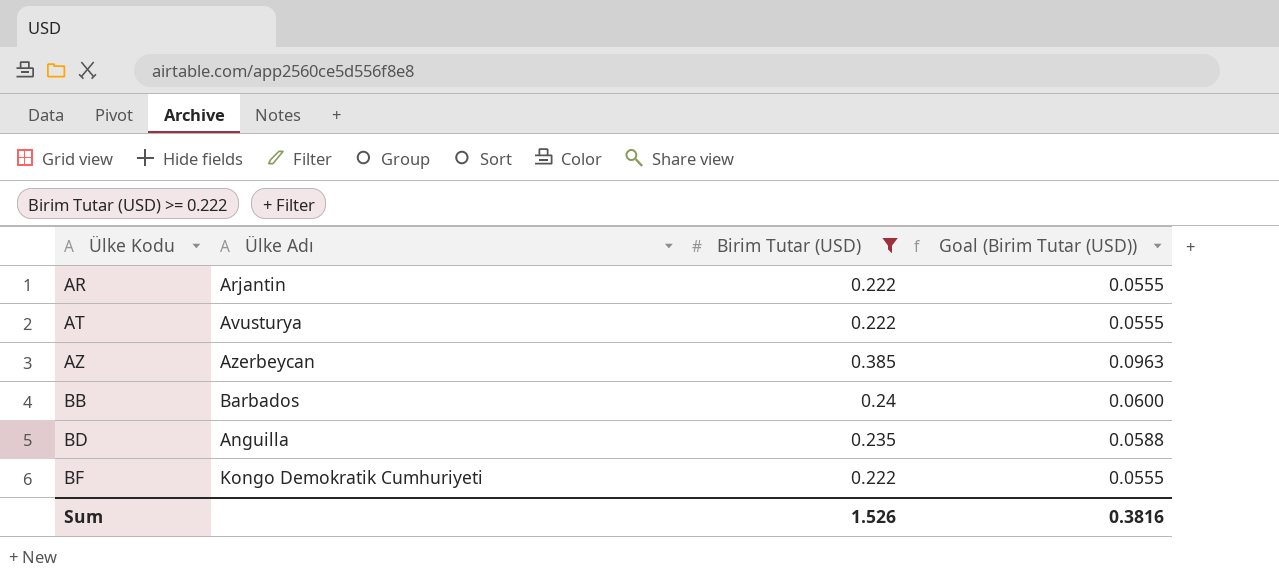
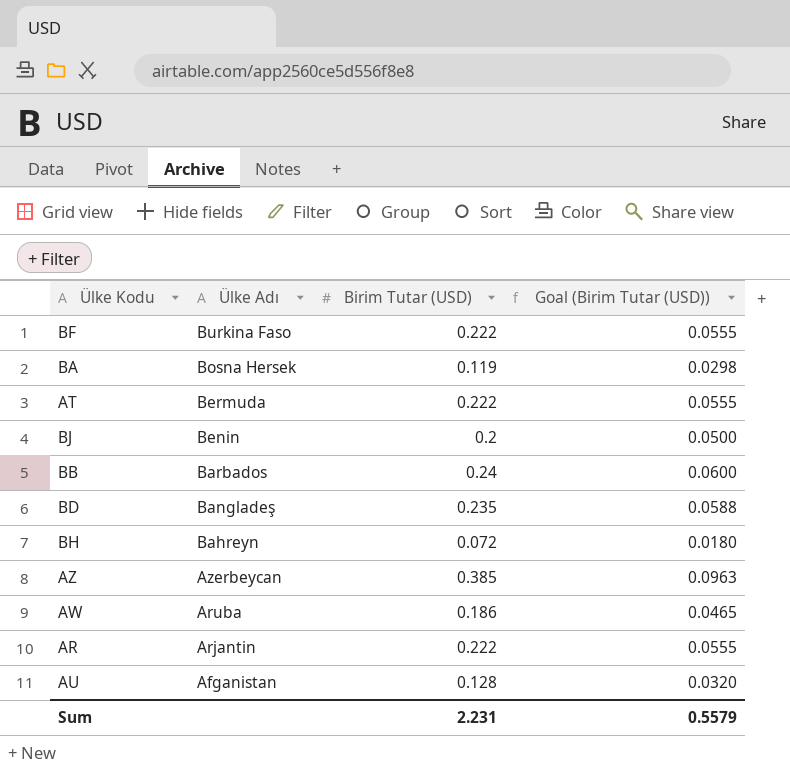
filter: Birim Tutar (USD) >= 0.222 -> none
row order: Ülke Kodu ascending -> Ülke Adı descending
BF | Ülke Adı: Kongo Demokratik Cumhuriyeti -> Burkina Faso
AT | Ülke Adı: Avusturya -> Bermuda
BD | Ülke Adı: Anguilla -> Bangladeş
Sum | Birim Tutar (USD): 1.526 -> 2.231
Sum | Goal (Birim Tutar (USD)): 0.3816 -> 0.5579

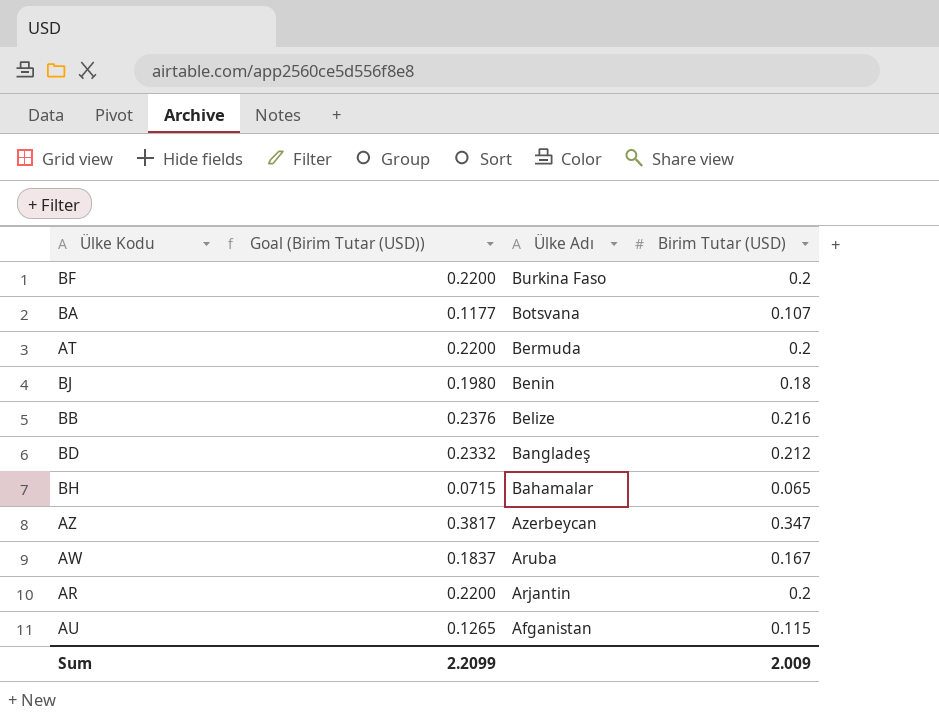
column Goal (Birim Tutar (USD)) | formula: [Birim Tutar (USD)] * 0.25 -> [Birim Tutar (USD)] * 1.1
column Goal (Birim Tutar (USD)) | position: 4 -> 2
BF | Birim Tutar (USD): 0.222 -> 0.2
BA | Ülke Adı: Bosna Hersek -> Botsvana
BA | Birim Tutar (USD): 0.119 -> 0.107
AT | Birim Tutar (USD): 0.222 -> 0.2
BJ | Birim Tutar (USD): 0.2 -> 0.18
BB | Ülke Adı: Barbados -> Belize
BB | Birim Tutar (USD): 0.24 -> 0.216
BD | Birim Tutar (USD): 0.235 -> 0.212
BH | Ülke Adı: Bahreyn -> Bahamalar
BH | Birim Tutar (USD): 0.072 -> 0.065
AZ | Birim Tutar (USD): 0.385 -> 0.347
AW | Birim Tutar (USD): 0.186 -> 0.167
AR | Birim Tutar (USD): 0.222 -> 0.2
AU | Birim Tutar (USD): 0.128 -> 0.115
Sum | Goal (Birim Tutar (USD)): 0.5579 -> 2.2099
Sum | Birim Tutar (USD): 2.231 -> 2.009

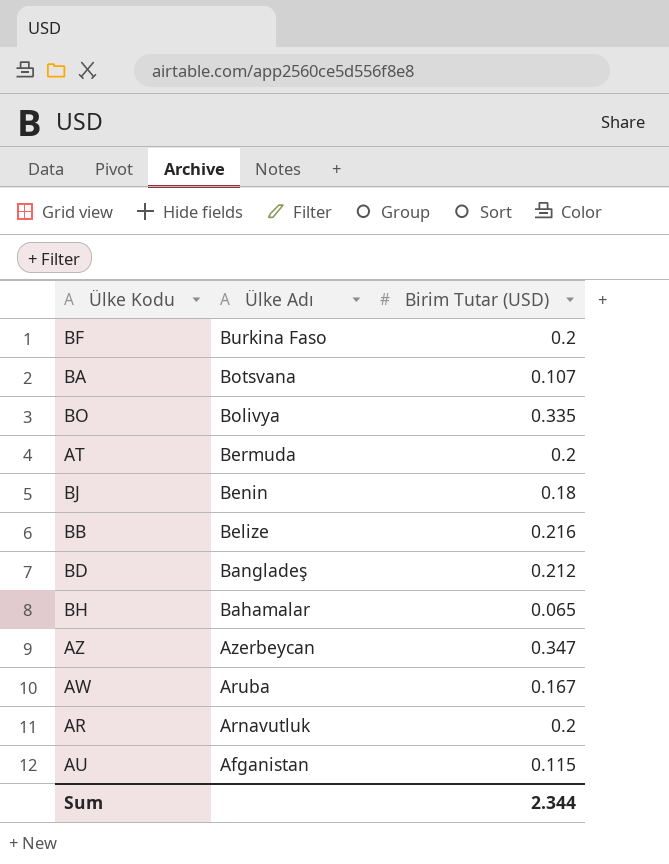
column Goal (Birim Tutar (USD)) | formula: [Birim Tutar (USD)] * 1.1 -> none
row BO: none -> Bolivya | 0.335
AR | Ülke Adı: Arjantin -> Arnavutluk
Sum | Birim Tutar (USD): 2.009 -> 2.344

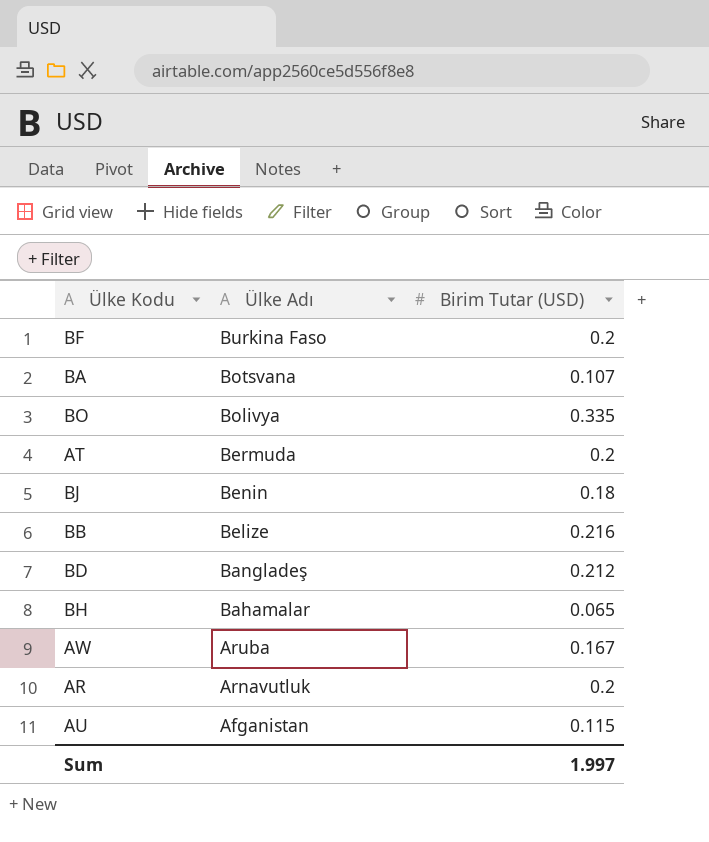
row AZ: Azerbeycan | 0.347 -> none
Sum | Birim Tutar (USD): 2.344 -> 1.997

